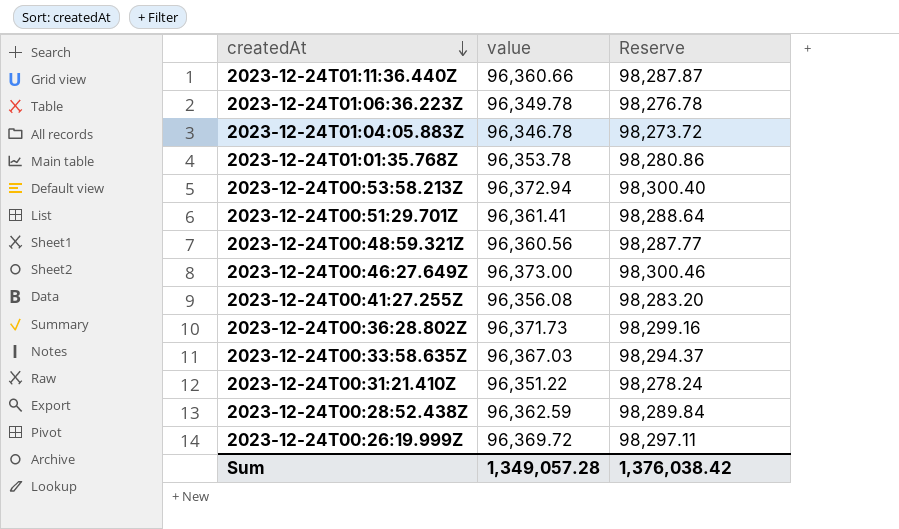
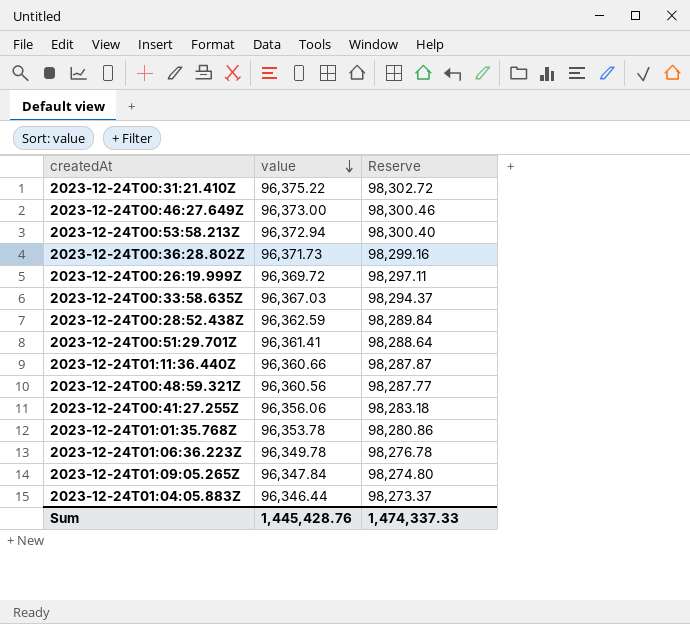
row order: createdAt descending -> value descending
2023-12-24T00:31:21.410Z | value: 96,351.22 -> 96,375.22
2023-12-24T00:31:21.410Z | Reserve: 98,278.24 -> 98,302.72
2023-12-24T00:41:27.255Z | value: 96,356.08 -> 96,356.06
2023-12-24T00:41:27.255Z | Reserve: 98,283.20 -> 98,283.18
row 2023-12-24T01:09:05.265Z: none -> 96,347.84 | 98,274.80
2023-12-24T01:04:05.883Z | value: 96,346.78 -> 96,346.44
2023-12-24T01:04:05.883Z | Reserve: 98,273.72 -> 98,273.37
Sum | value: 1,349,057.28 -> 1,445,428.76
Sum | Reserve: 1,376,038.42 -> 1,474,337.33

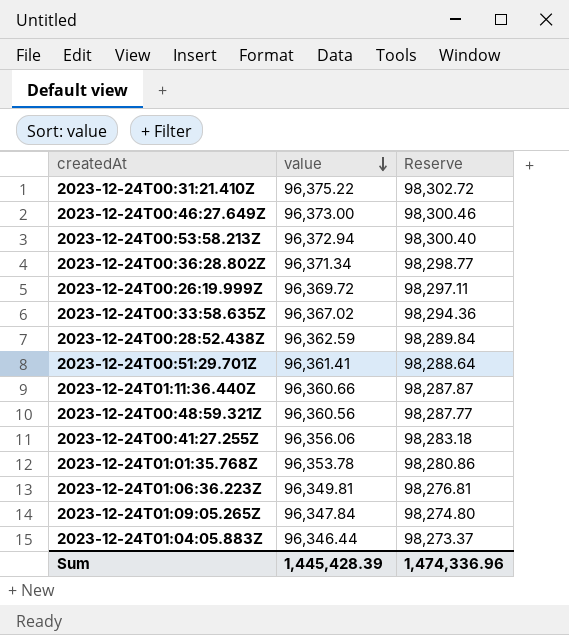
2023-12-24T00:36:28.802Z | value: 96,371.73 -> 96,371.34
2023-12-24T00:36:28.802Z | Reserve: 98,299.16 -> 98,298.77
2023-12-24T00:33:58.635Z | value: 96,367.03 -> 96,367.02
2023-12-24T00:33:58.635Z | Reserve: 98,294.37 -> 98,294.36
2023-12-24T01:06:36.223Z | value: 96,349.78 -> 96,349.81
2023-12-24T01:06:36.223Z | Reserve: 98,276.78 -> 98,276.81
Sum | value: 1,445,428.76 -> 1,445,428.39
Sum | Reserve: 1,474,337.33 -> 1,474,336.96

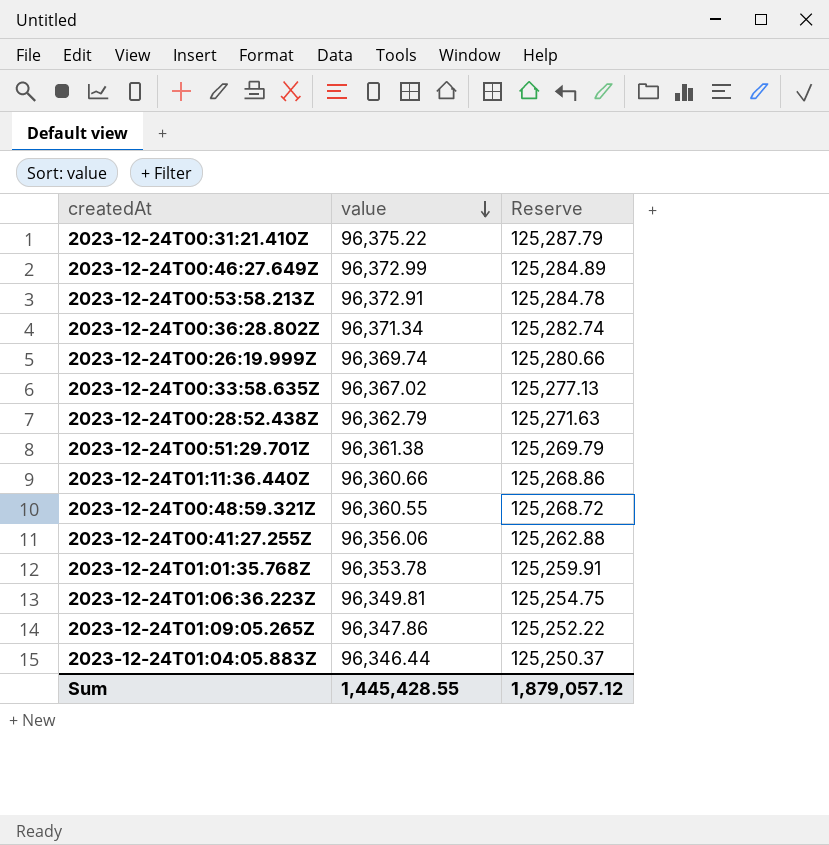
column Reserve | formula: [value] * 1.02 -> [value] * 1.3
2023-12-24T00:46:27.649Z | value: 96,373.00 -> 96,372.99
2023-12-24T00:53:58.213Z | value: 96,372.94 -> 96,372.91
2023-12-24T00:26:19.999Z | value: 96,369.72 -> 96,369.74
2023-12-24T00:28:52.438Z | value: 96,362.59 -> 96,362.79
2023-12-24T00:51:29.701Z | value: 96,361.41 -> 96,361.38
2023-12-24T00:48:59.321Z | value: 96,360.56 -> 96,360.55
2023-12-24T01:09:05.265Z | value: 96,347.84 -> 96,347.86
Sum | value: 1,445,428.39 -> 1,445,428.55
Sum | Reserve: 1,474,336.96 -> 1,879,057.12

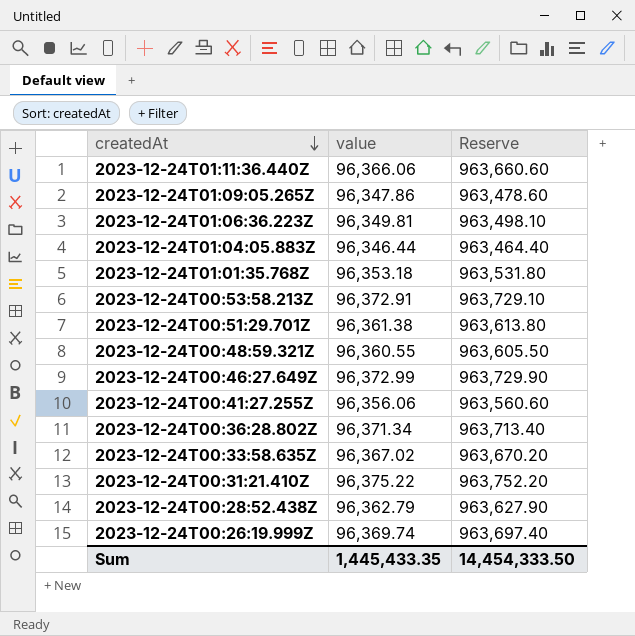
row order: value descending -> createdAt descending
column Reserve | formula: [value] * 1.3 -> [value] * 10
2023-12-24T01:11:36.440Z | value: 96,360.66 -> 96,366.06
2023-12-24T01:01:35.768Z | value: 96,353.78 -> 96,353.18
Sum | value: 1,445,428.55 -> 1,445,433.35
Sum | Reserve: 1,879,057.12 -> 14,454,333.50

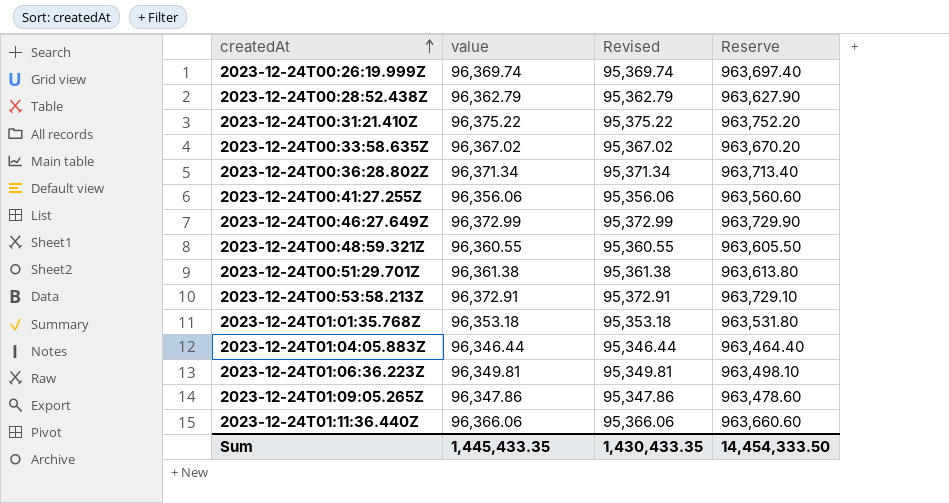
row order: createdAt descending -> createdAt ascending
column Revised | formula: none -> [value] - 1000

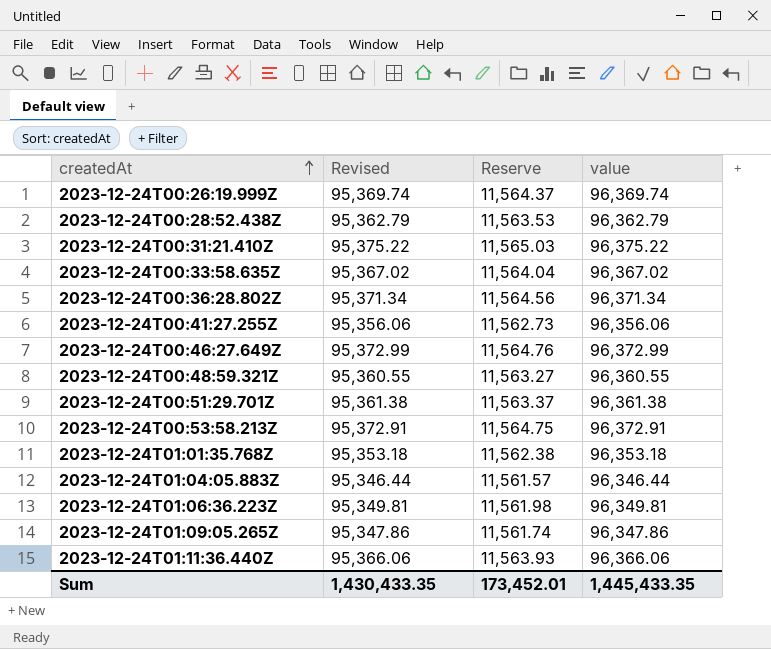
column Reserve | formula: [value] * 10 -> [value] * 0.12
column value | position: 2 -> 4
Sum | Reserve: 14,454,333.50 -> 173,452.01

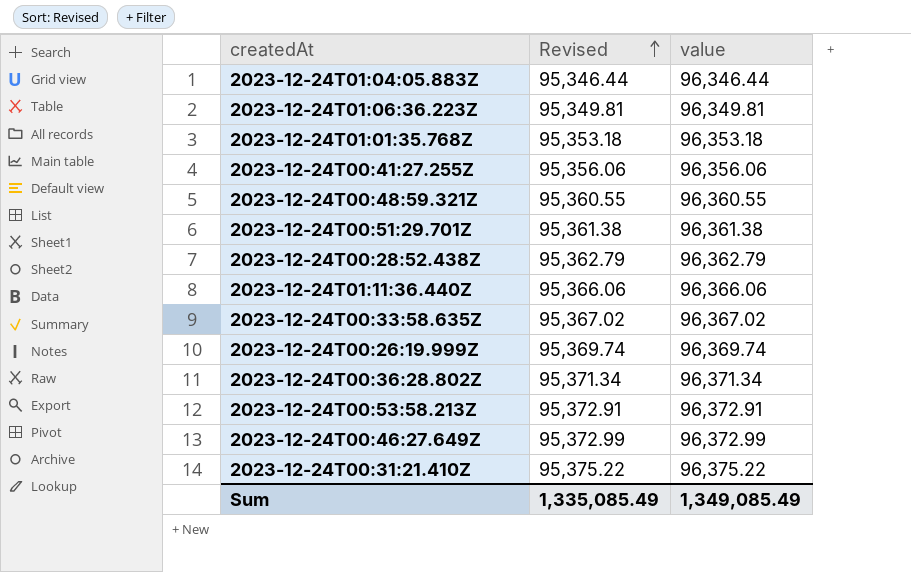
row order: createdAt ascending -> Revised ascending
column Reserve | formula: [value] * 0.12 -> none
row 2023-12-24T01:09:05.265Z: 95,347.86 | 11,561.74 | 96,347.86 -> none
Sum | Revised: 1,430,433.35 -> 1,335,085.49
Sum | value: 1,445,433.35 -> 1,349,085.49

